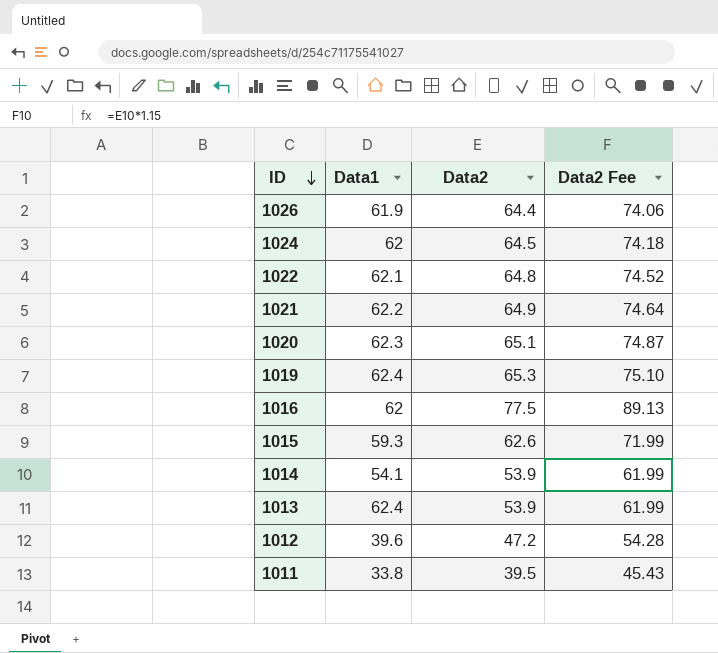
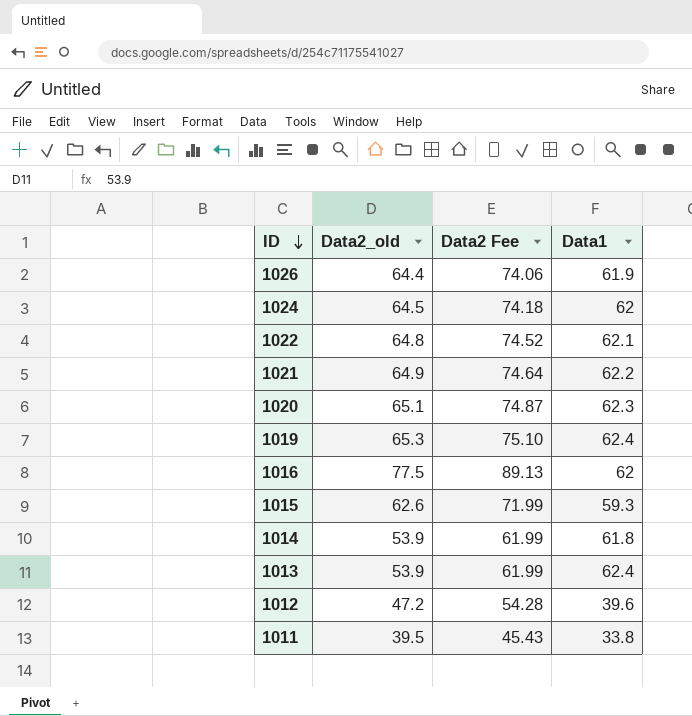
column name: Data2 -> Data2_old
column Data1 | position: 2 -> 4
1014 | Data1: 54.1 -> 61.8

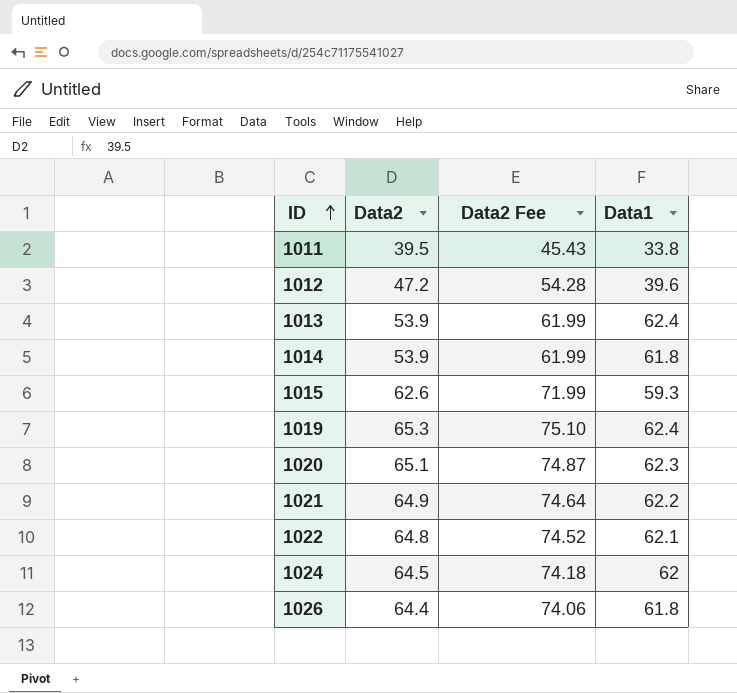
row order: ID descending -> ID ascending
column name: Data2_old -> Data2
row 1016: 77.5 | 89.13 | 62 -> none
1026 | Data1: 61.9 -> 61.8

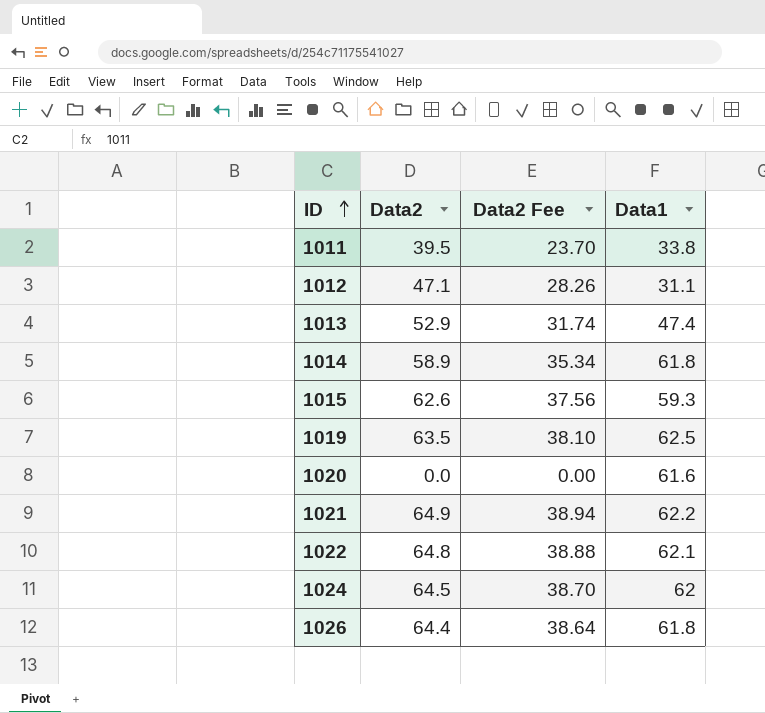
column Data2 Fee | formula: [Data2] * 1.15 -> [Data2] * 0.6
1012 | Data2: 47.2 -> 47.1
1012 | Data1: 39.6 -> 31.1
1013 | Data2: 53.9 -> 52.9
1013 | Data1: 62.4 -> 47.4
1014 | Data2: 53.9 -> 58.9
1019 | Data2: 65.3 -> 63.5
1019 | Data1: 62.4 -> 62.5
1020 | Data2: 65.1 -> 0.0
1020 | Data1: 62.3 -> 61.6

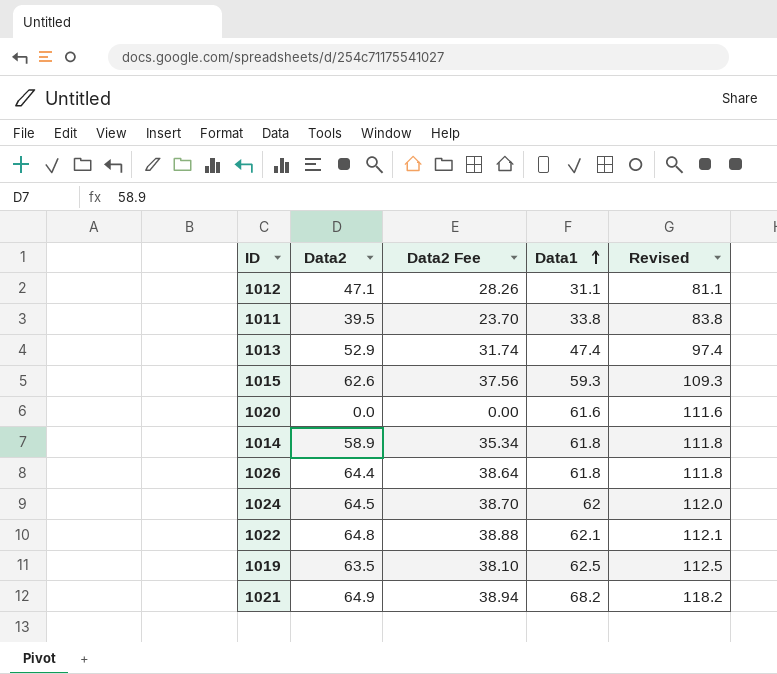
row order: ID ascending -> Data1 ascending
column Revised | formula: none -> [Data1] + 50
1021 | Data1: 62.2 -> 68.2

